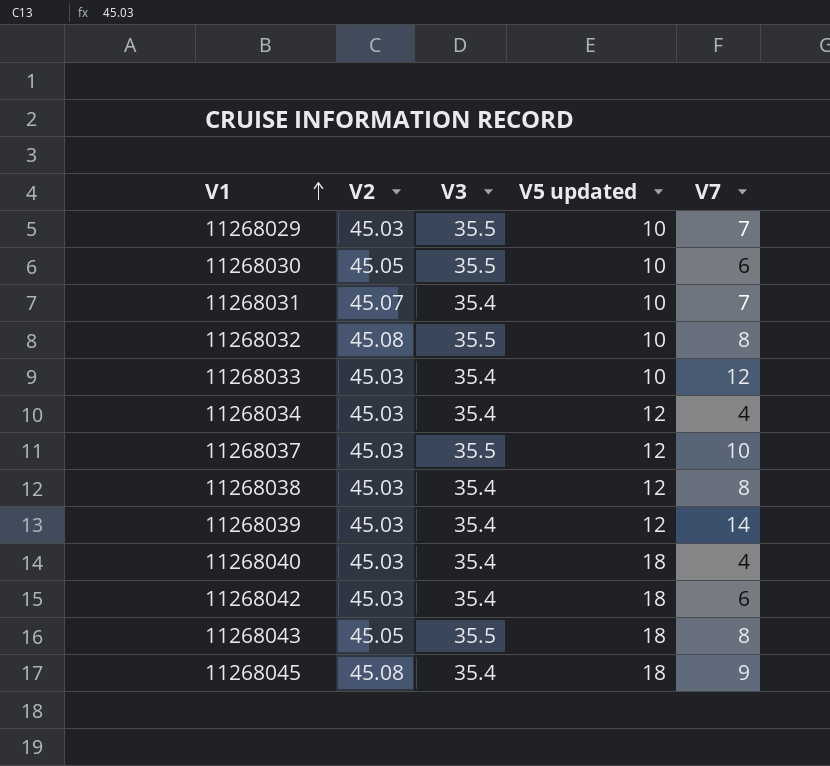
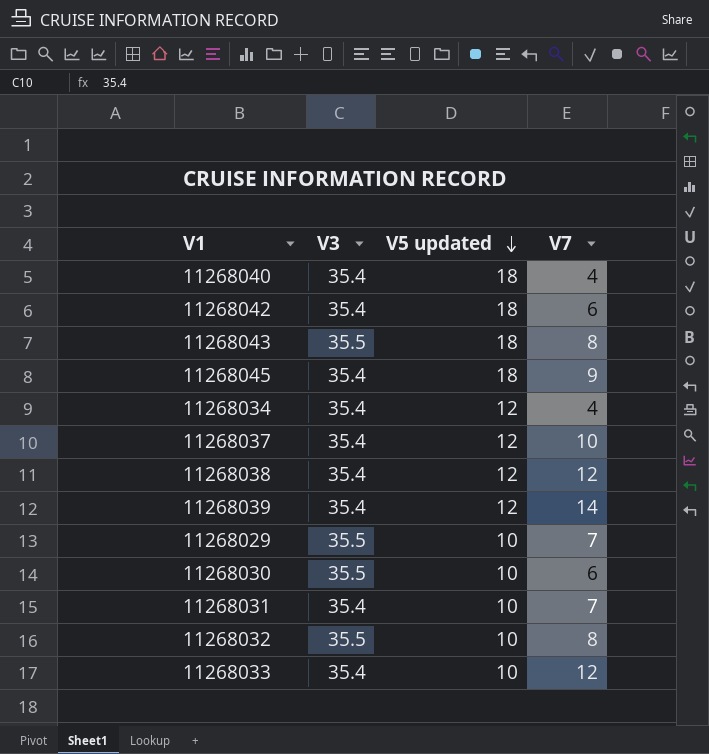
row order: V1 ascending -> V5 updated descending
column V2 | position: 2 -> none
11268037 | V3: 35.5 -> 35.4
11268038 | V7: 8 -> 12

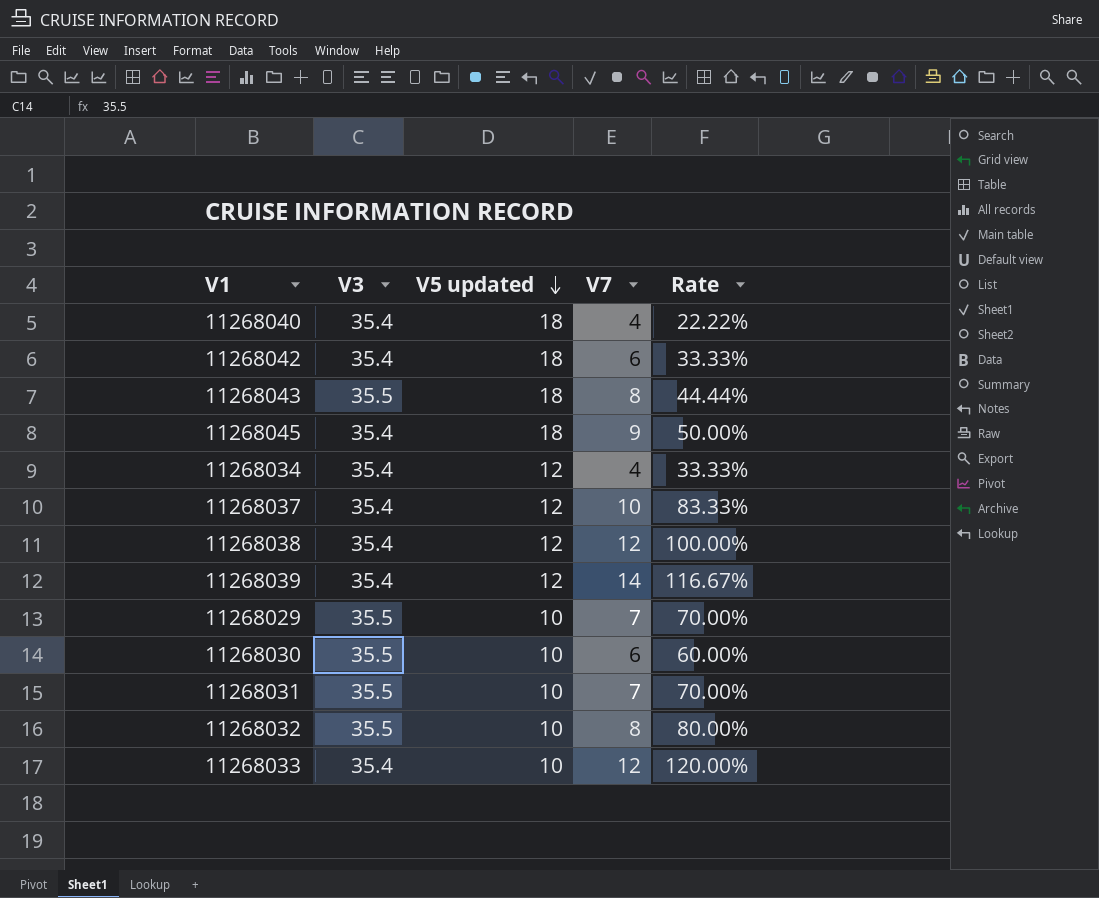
column Rate | formula: none -> [V7] / [V5 updated]
11268031 | V3: 35.4 -> 35.5

